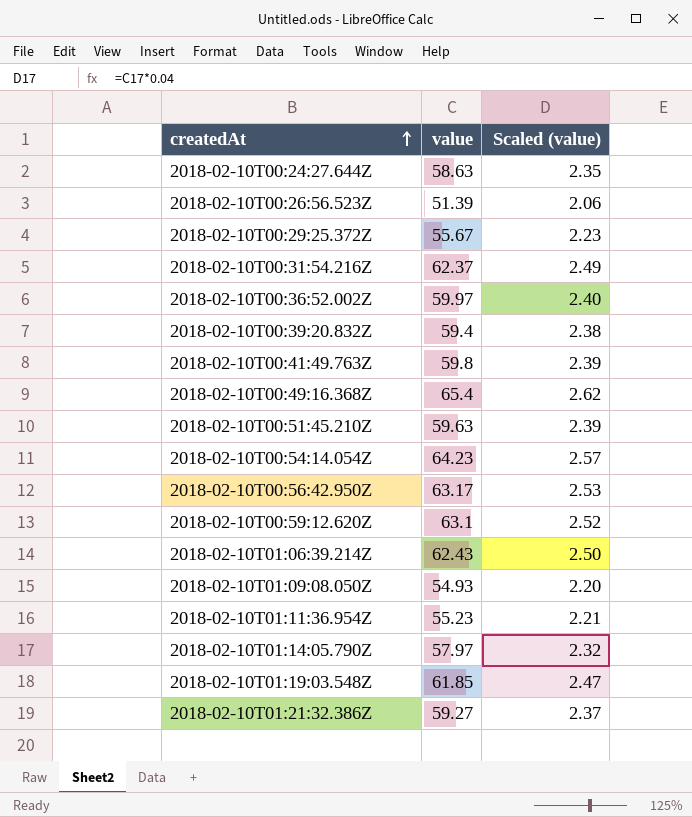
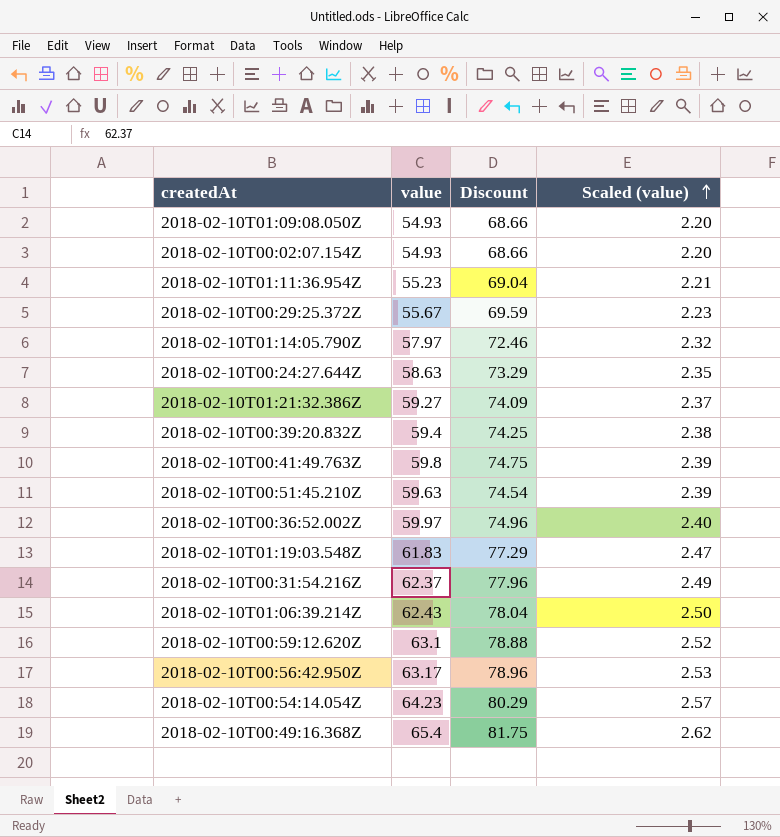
row order: createdAt ascending -> Scaled (value) ascending
column Discount | formula: none -> [value] * 1.25
row 2018-02-10T00:26:56.523Z: 51.39 | 2.06 -> none
row 2018-02-10T00:02:07.154Z: none -> 54.93 | 68.66 | 2.20
2018-02-10T01:19:03.548Z | value: 61.85 -> 61.83

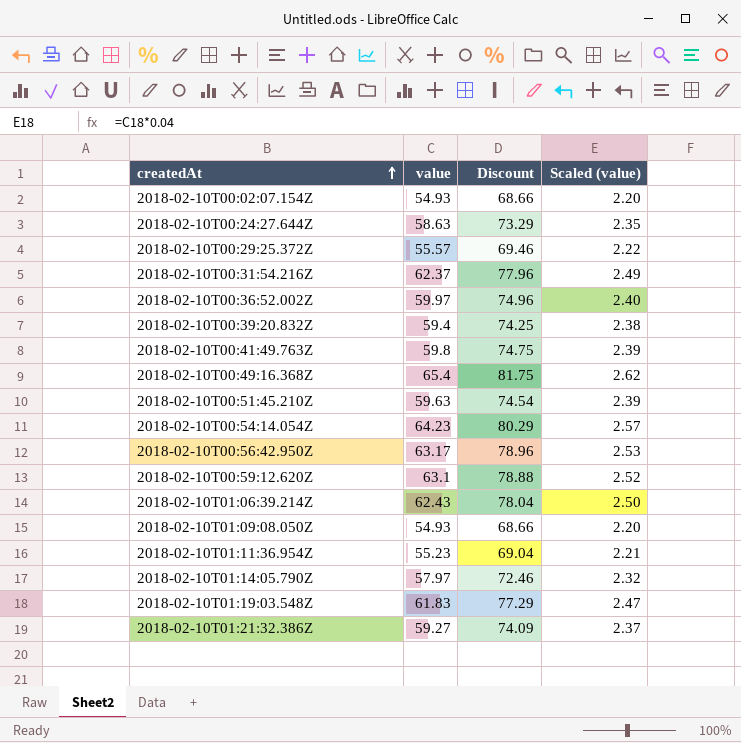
row order: Scaled (value) ascending -> createdAt ascending
2018-02-10T00:29:25.372Z | value: 55.67 -> 55.57
2018-02-10T00:29:25.372Z | Discount: 69.59 -> 69.46
2018-02-10T00:29:25.372Z | Scaled (value): 2.23 -> 2.22

